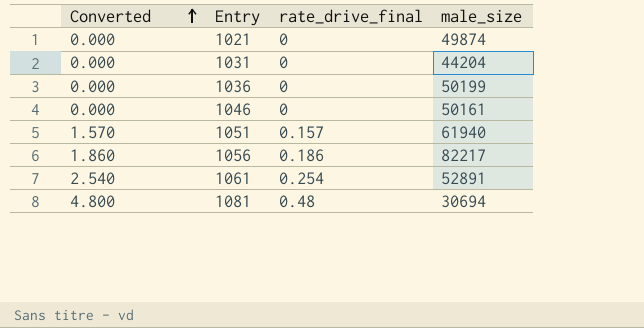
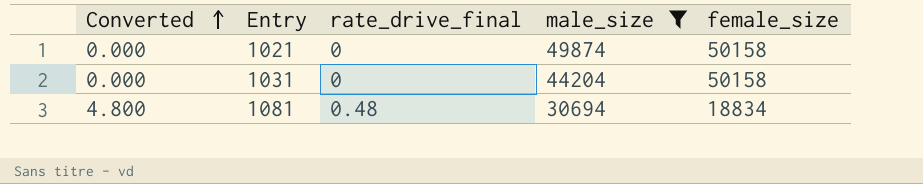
filter: none -> male_size <= 49874
column female_size | position: none -> 5

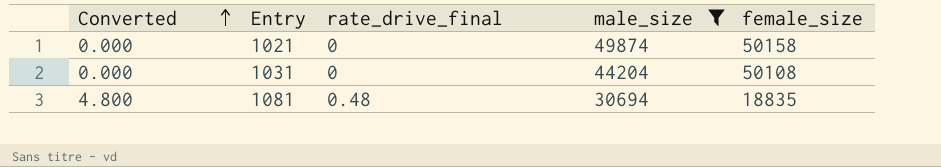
1031 | female_size: 50158 -> 50108
1081 | female_size: 18834 -> 18835

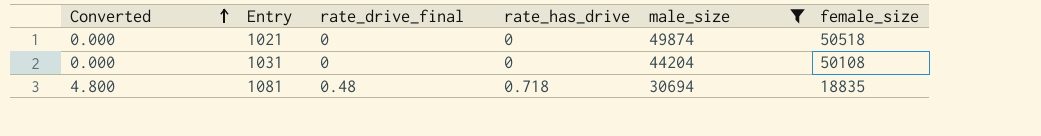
column rate_has_drive | position: none -> 4
1021 | female_size: 50158 -> 50518

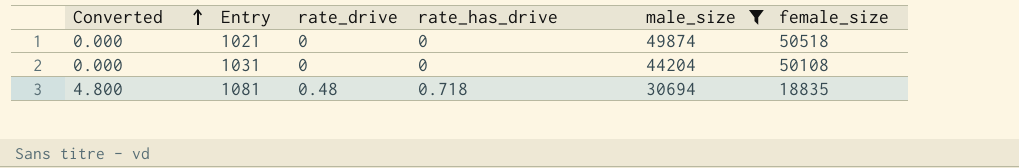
column name: rate_drive_final -> rate_drive

